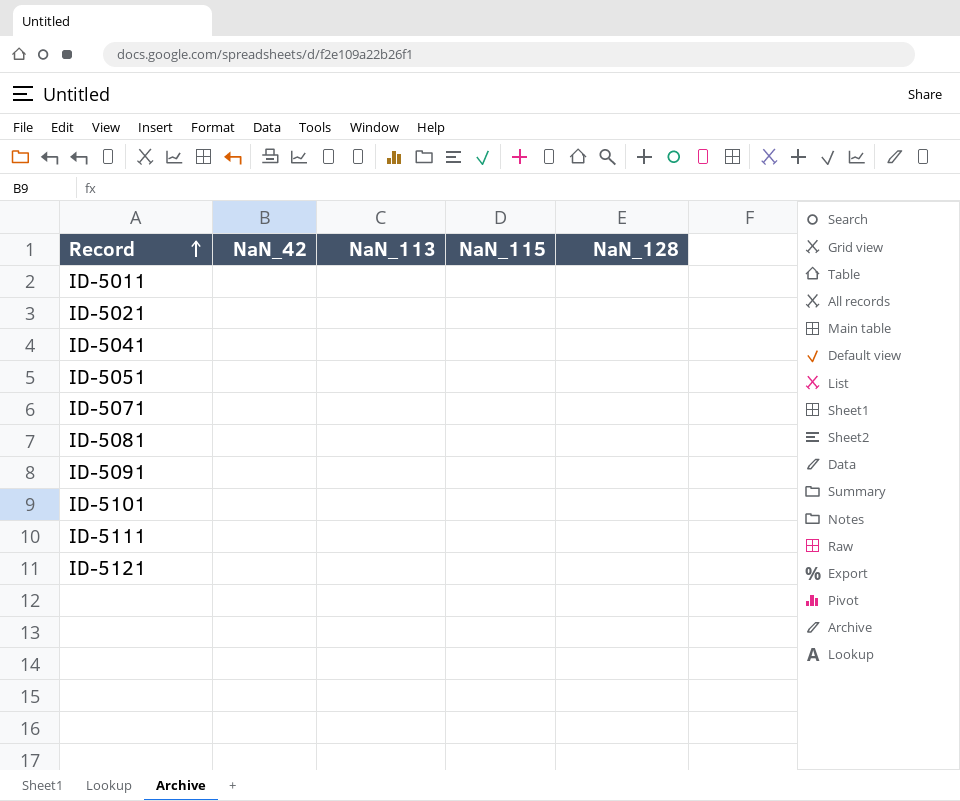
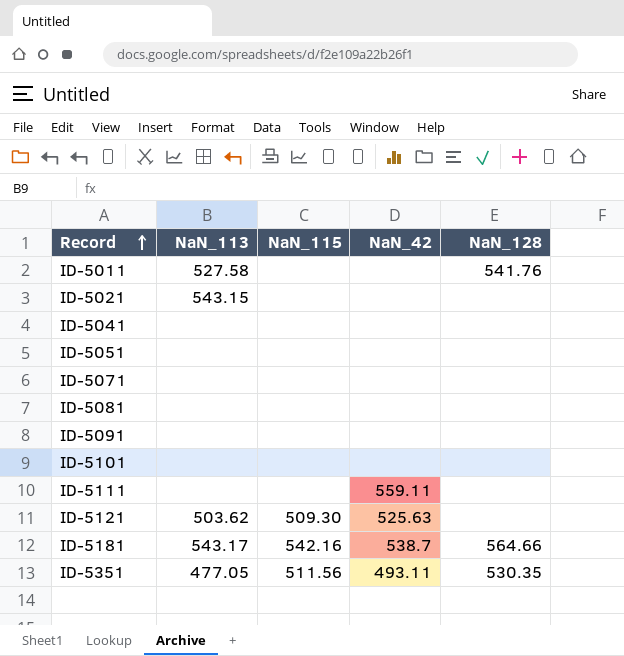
column NaN_42 | position: 2 -> 4
ID-5011 | NaN_113: none -> 527.58
ID-5011 | NaN_128: none -> 541.76
ID-5021 | NaN_113: none -> 543.15
ID-5111 | NaN_42: none -> 559.11
ID-5121 | NaN_113: none -> 503.62
ID-5121 | NaN_115: none -> 509.30
ID-5121 | NaN_42: none -> 525.63
row ID-5181: none -> 543.17 | 542.16 | 538.7 | 564.66
row ID-5351: none -> 477.05 | 511.56 | 493.11 | 530.35

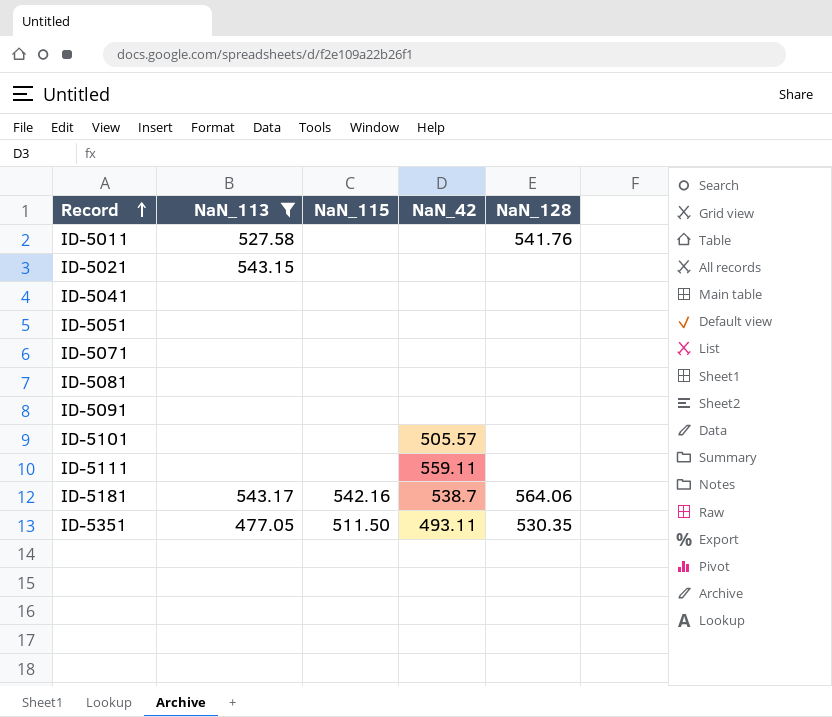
filter: none -> NaN_113 != 503.62
ID-5101 | NaN_42: none -> 505.57
ID-5181 | NaN_128: 564.66 -> 564.06
ID-5351 | NaN_115: 511.56 -> 511.50

